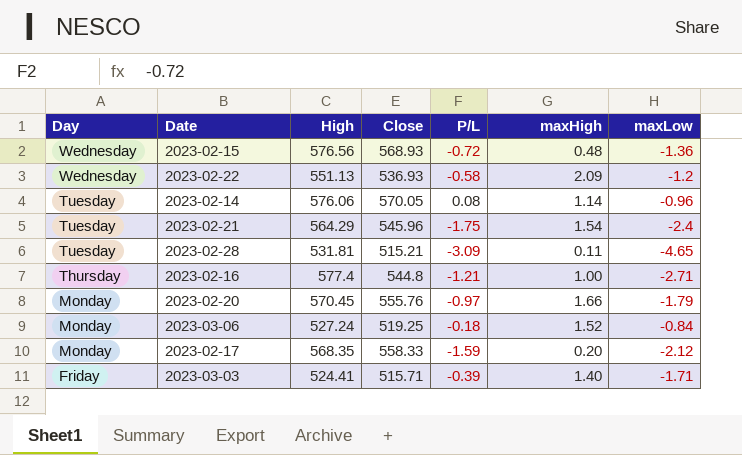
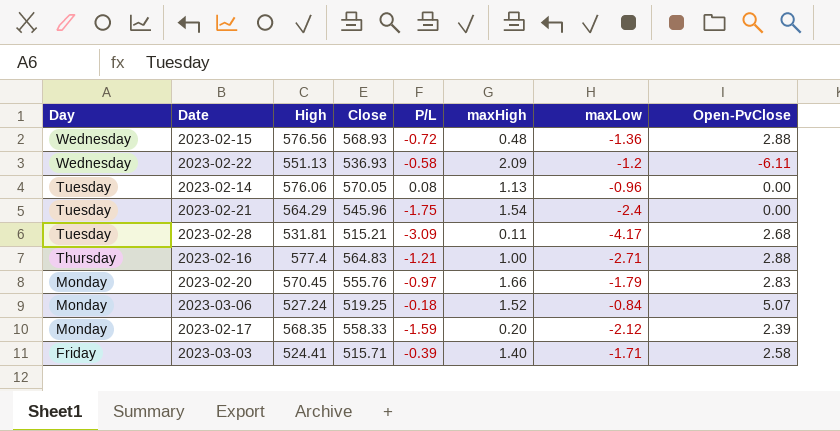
column Open-PvClose | position: none -> 8
2023-02-14 | maxHigh: 1.14 -> 1.13
2023-02-28 | maxLow: -4.65 -> -4.17
2023-02-16 | Close: 544.8 -> 564.83

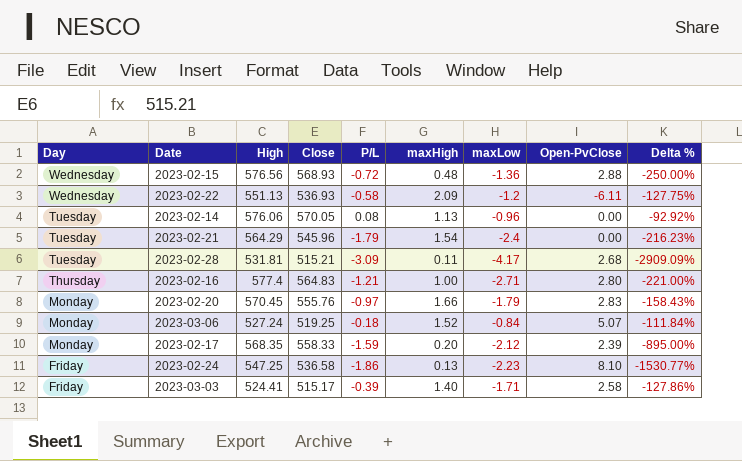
column Delta % | formula: none -> ([P/L] - [maxHigh]) / [maxHigh]
2023-02-21 | P/L: -1.75 -> -1.79
2023-02-16 | Open-PvClose: 2.88 -> 2.80
row 2023-02-24: none -> Friday | 547.25 | 536.58 | -1.86 | 0.13 | -2.23 | 8.10 | -1530.77%
2023-03-03 | Close: 515.71 -> 515.17

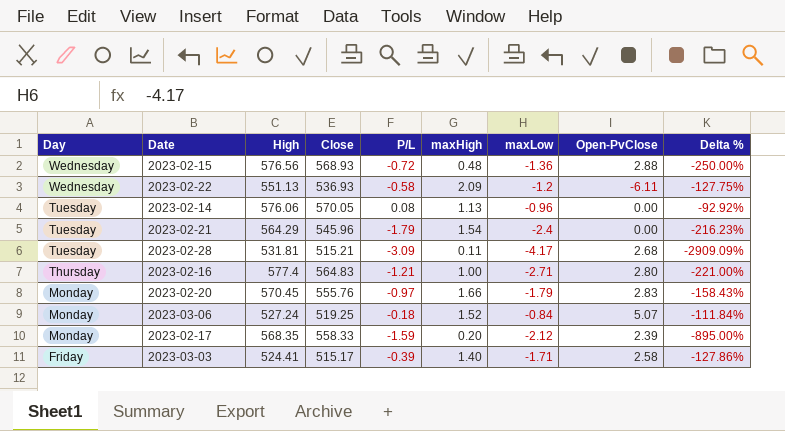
row 2023-02-24: Friday | 547.25 | 536.58 | -1.86 | 0.13 | -2.23 | 8.10 | -1530.77% -> none

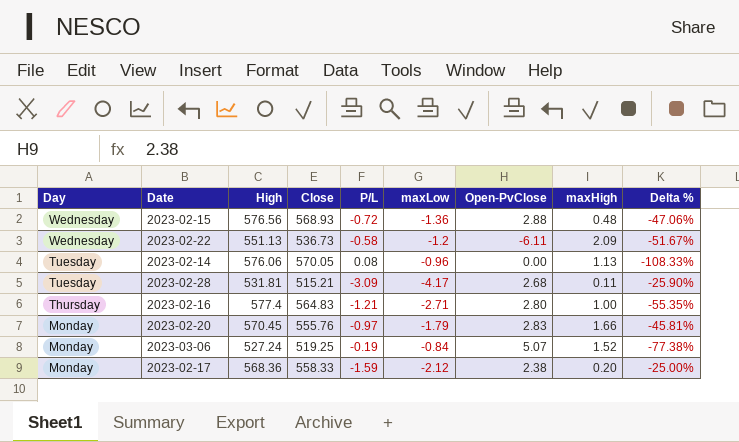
column maxHigh | position: 6 -> 8
column Delta % | formula: ([P/L] - [maxHigh]) / [maxHigh] -> ([P/L] - [maxLow]) / [maxLow]
row 2023-02-21: Tuesday | 564.29 | 545.96 | -1.79 | 1.54 | -2.4 | 0.00 | -216.23% -> none
row 2023-03-03: Friday | 524.41 | 515.17 | -0.39 | 1.40 | -1.71 | 2.58 | -127.86% -> none
2023-02-22 | Close: 536.93 -> 536.73
2023-03-06 | P/L: -0.18 -> -0.19
2023-02-17 | High: 568.35 -> 568.36
2023-02-17 | Open-PvClose: 2.39 -> 2.38

